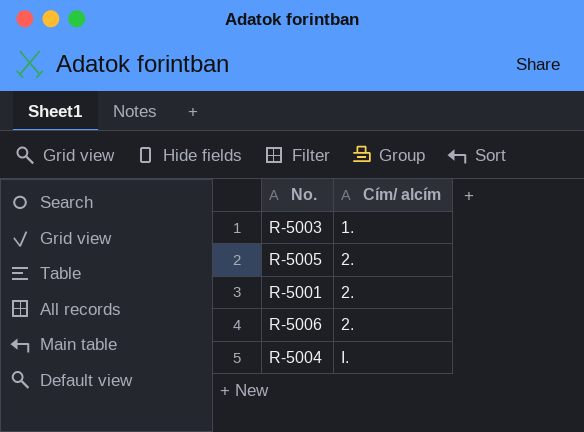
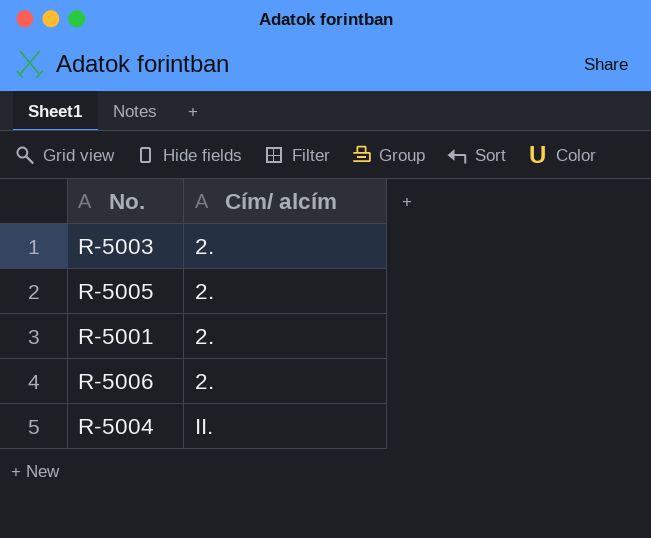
R-5003 | Cím/ alcím: 1. -> 2.
R-5004 | Cím/ alcím: I. -> II.

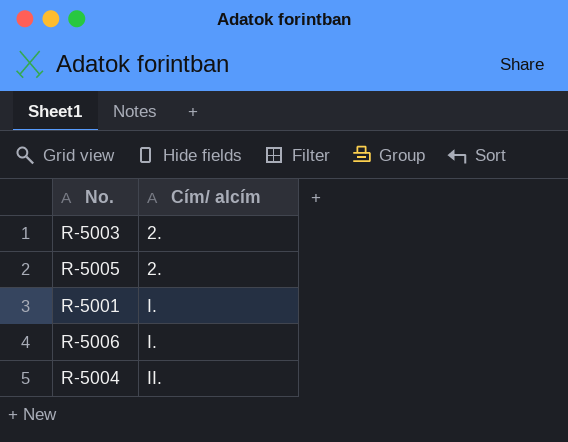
R-5001 | Cím/ alcím: 2. -> I.
R-5006 | Cím/ alcím: 2. -> I.

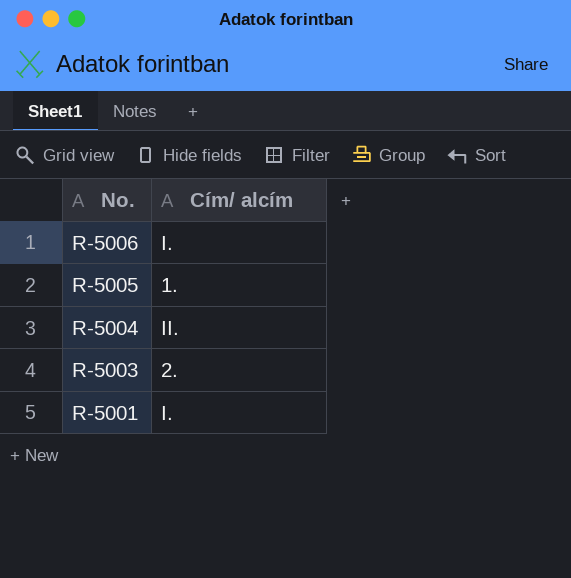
row order: Cím/ alcím ascending -> No. descending
R-5005 | Cím/ alcím: 2. -> 1.

